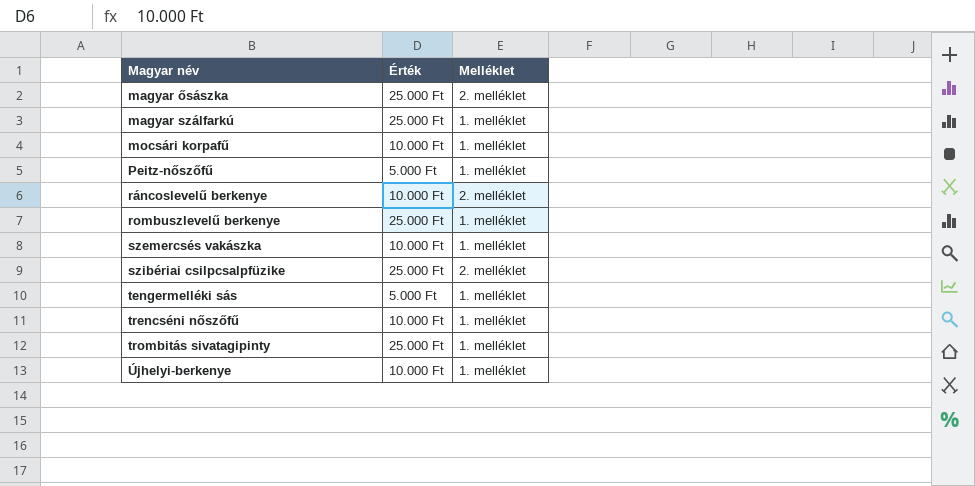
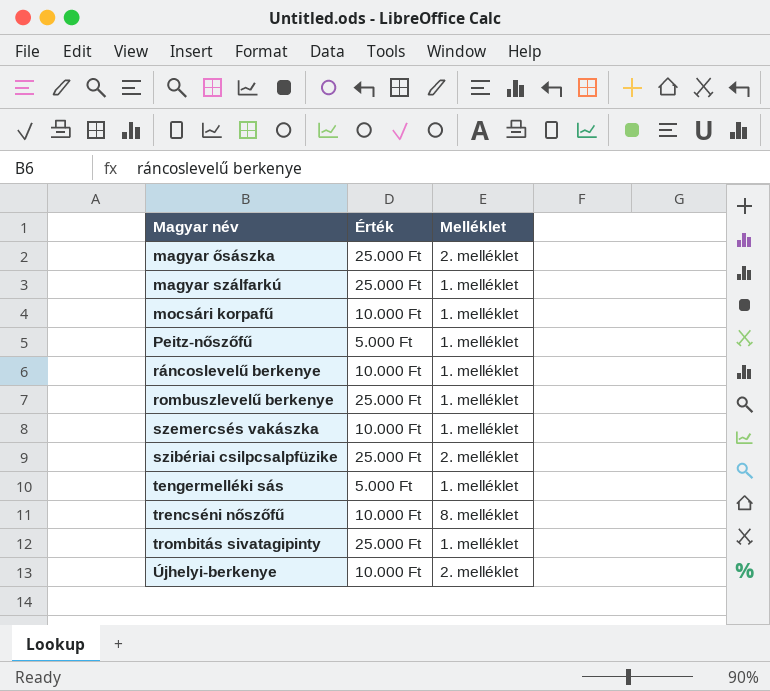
ráncoslevelű berkenye | Melléklet: 2. melléklet -> 1. melléklet
trencséni nőszőfű | Melléklet: 1. melléklet -> 8. melléklet
Újhelyi-berkenye | Melléklet: 1. melléklet -> 2. melléklet

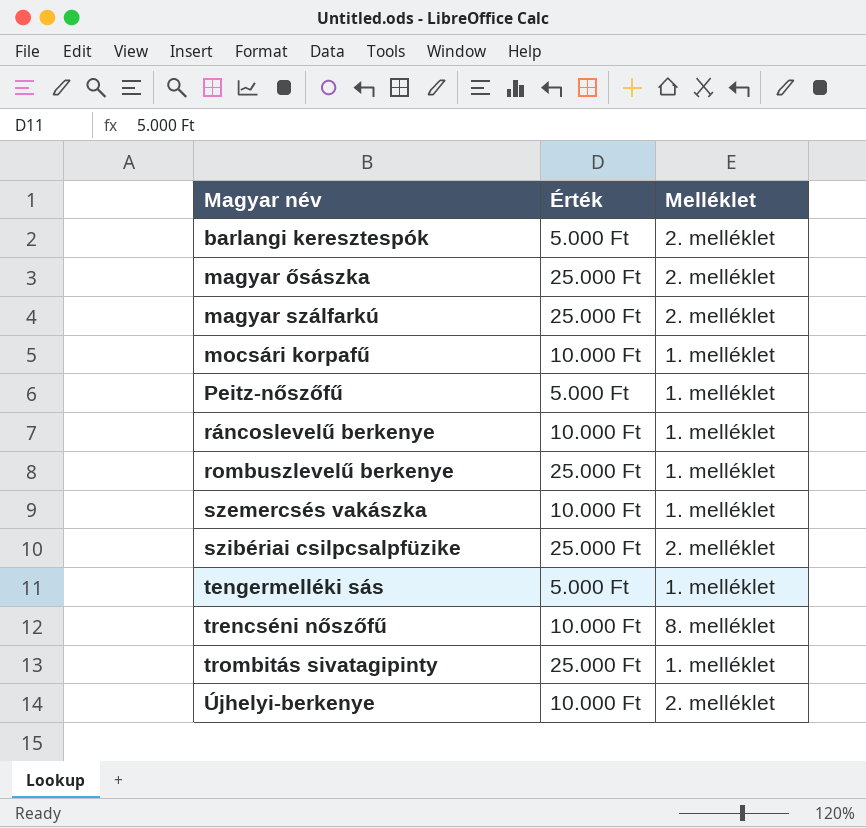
row barlangi keresztespók: none -> 5.000 Ft | 2. melléklet
magyar szálfarkú | Melléklet: 1. melléklet -> 2. melléklet

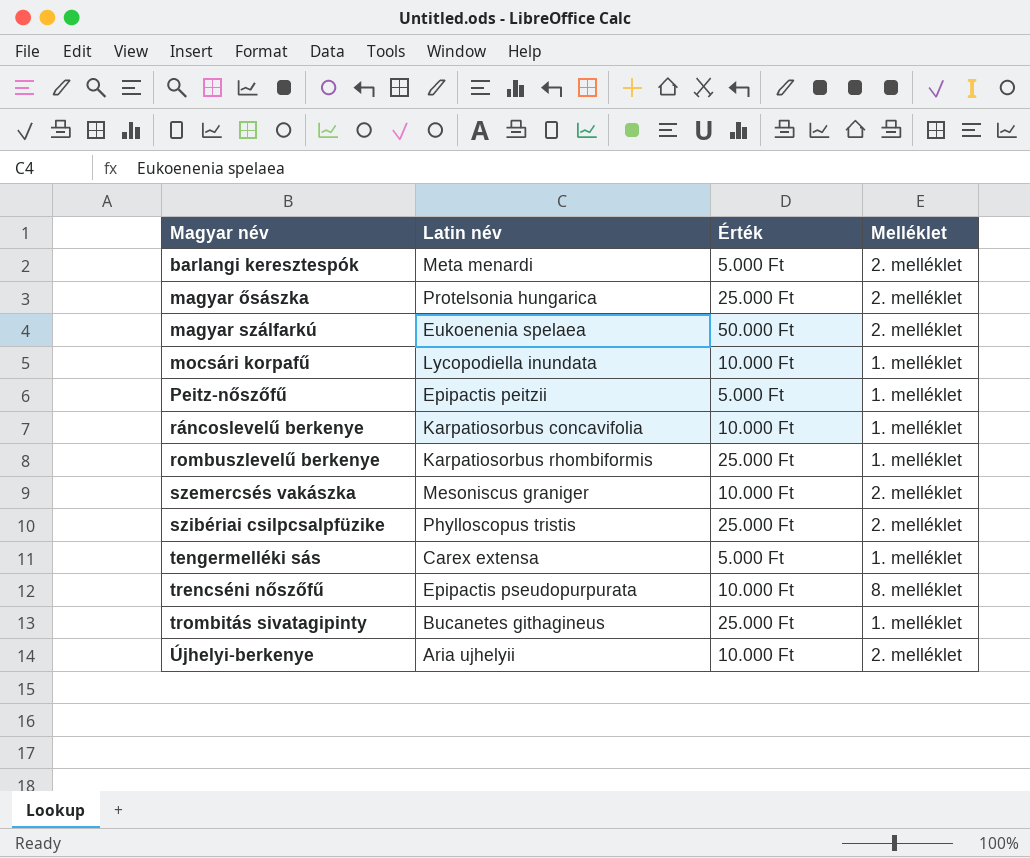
column Latin név | position: none -> 2
magyar szálfarkú | Érték: 25.000 Ft -> 50.000 Ft
szemercsés vakászka | Melléklet: 1. melléklet -> 2. melléklet

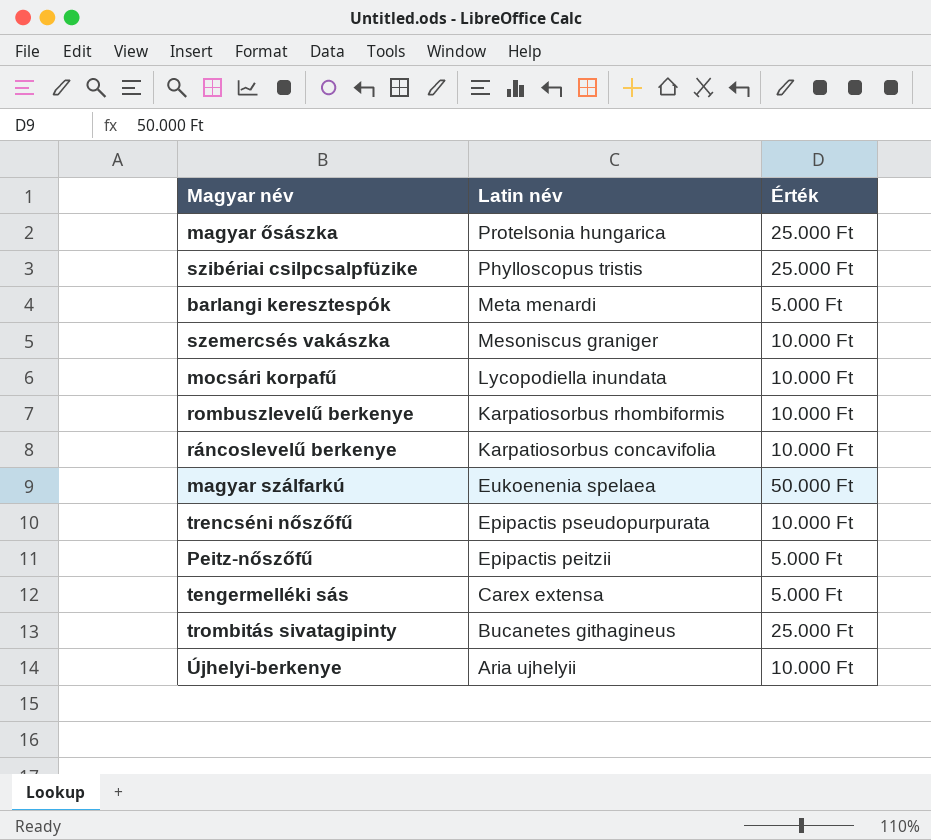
row order: Magyar név ascending -> Latin név descending
column Melléklet | position: 4 -> none
rombuszlevelű berkenye | Érték: 25.000 Ft -> 10.000 Ft

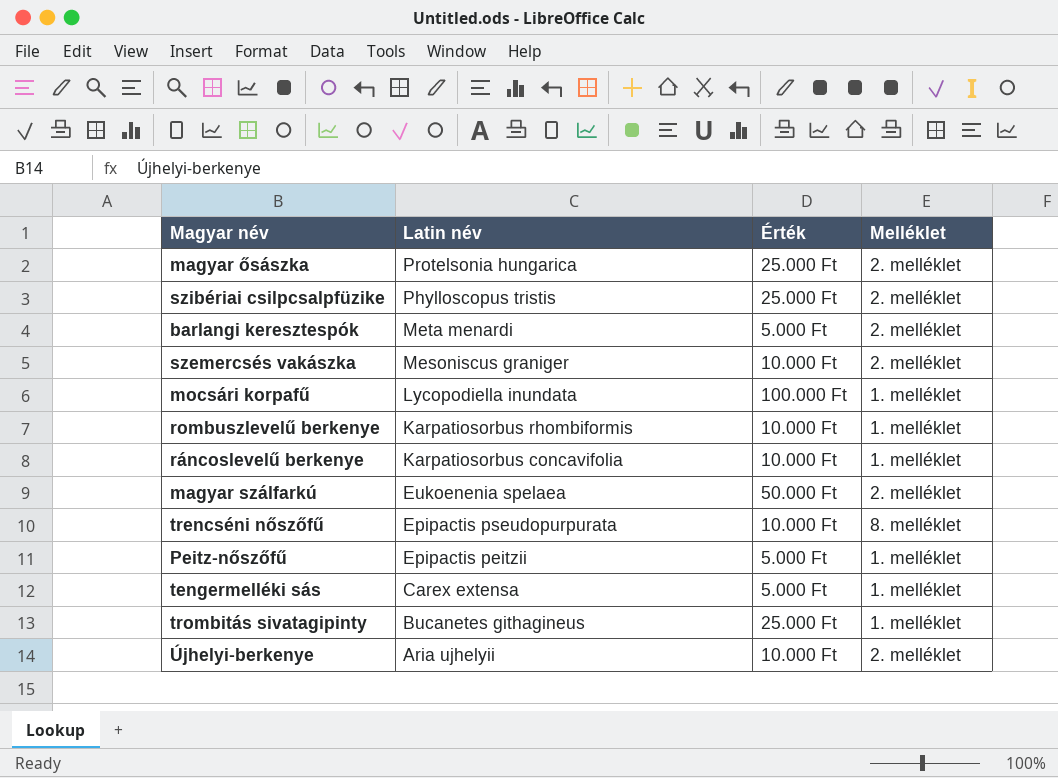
column Melléklet | position: none -> 4
mocsári korpafű | Érték: 10.000 Ft -> 100.000 Ft

